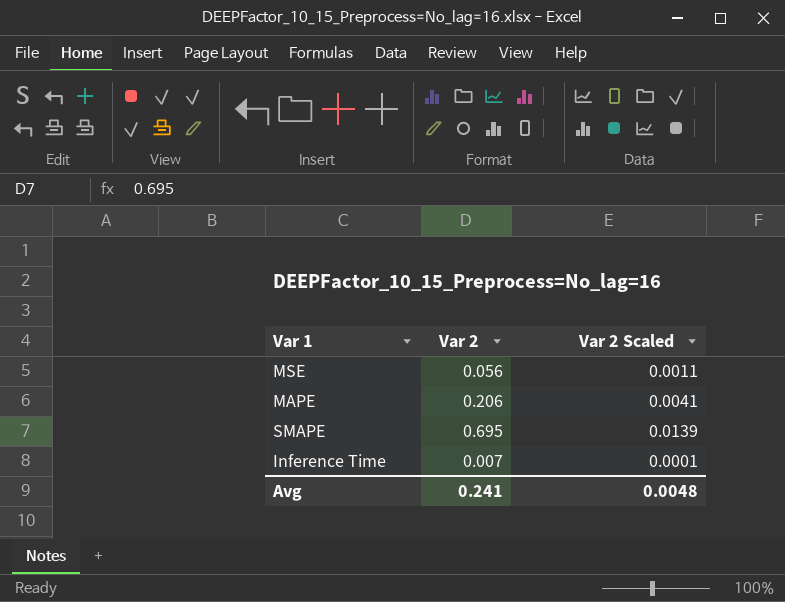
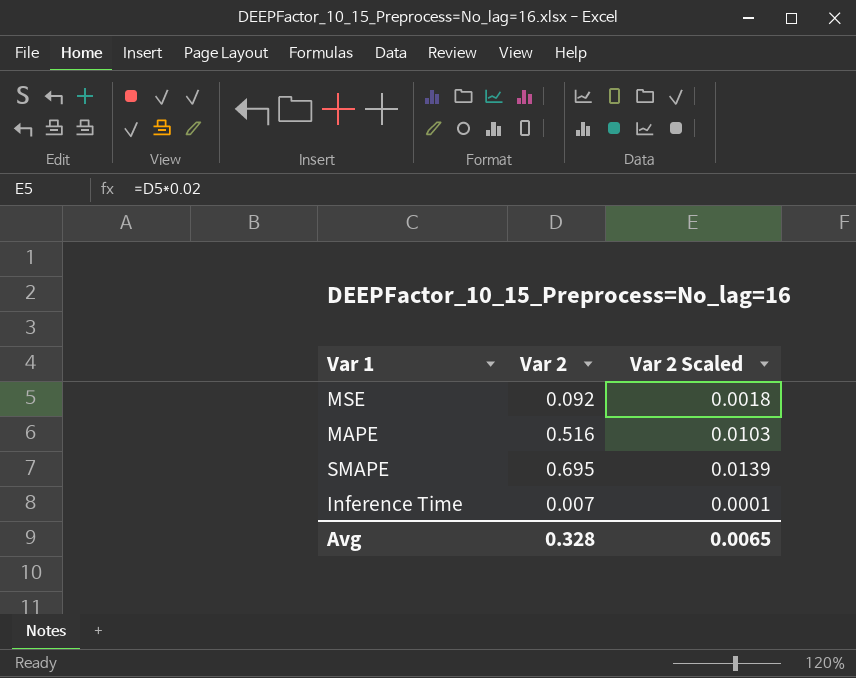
MSE | Var 2: 0.056 -> 0.092
MSE | Var 2 Scaled: 0.0011 -> 0.0018
MAPE | Var 2: 0.206 -> 0.516
MAPE | Var 2 Scaled: 0.0041 -> 0.0103
Avg | Var 2: 0.241 -> 0.328
Avg | Var 2 Scaled: 0.0048 -> 0.0065

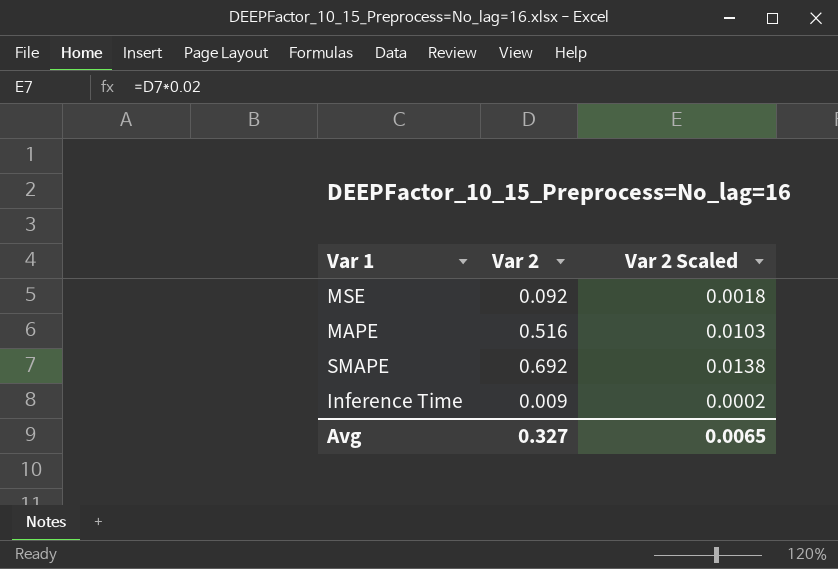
SMAPE | Var 2: 0.695 -> 0.692
SMAPE | Var 2 Scaled: 0.0139 -> 0.0138
Inference Time | Var 2: 0.007 -> 0.009
Inference Time | Var 2 Scaled: 0.0001 -> 0.0002
Avg | Var 2: 0.328 -> 0.327

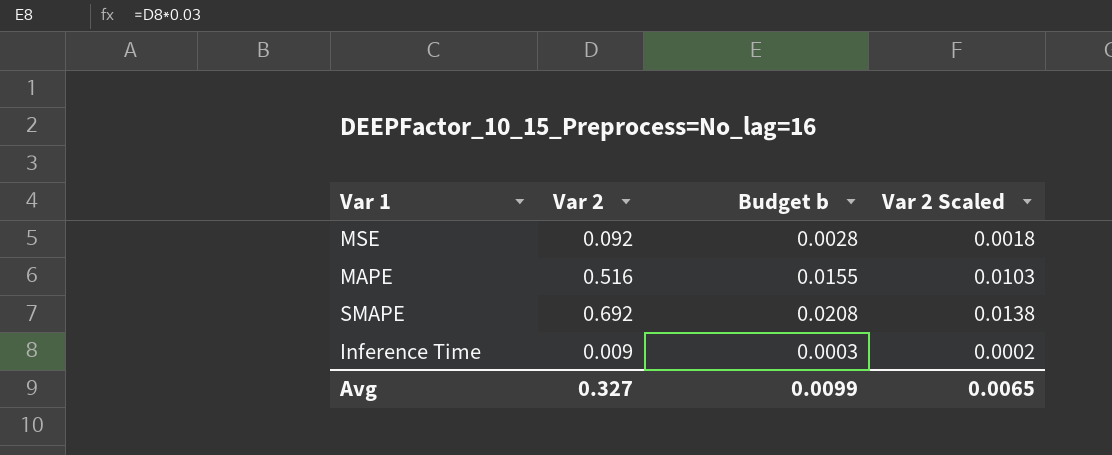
column Budget b | formula: none -> [Var 2] * 0.03

